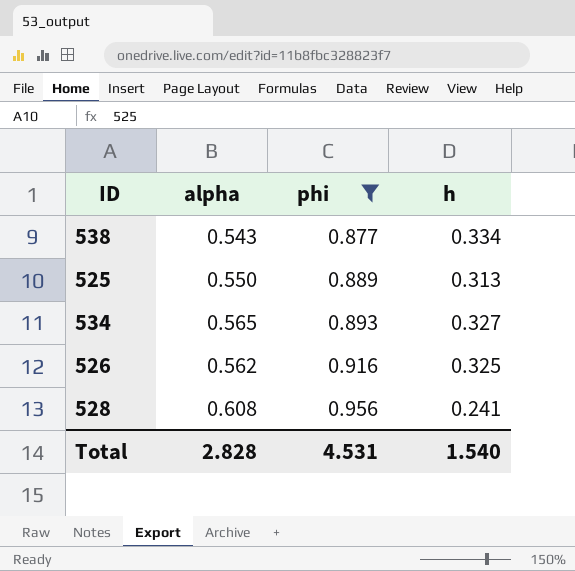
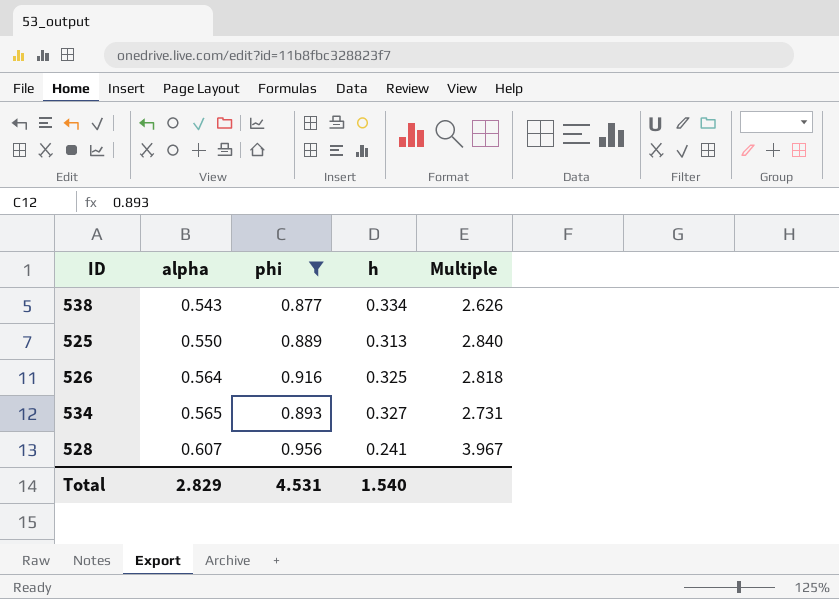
row order: phi ascending -> alpha ascending
column Multiple | formula: none -> [phi] / [h]
526 | alpha: 0.562 -> 0.564
528 | alpha: 0.608 -> 0.607
Total | alpha: 2.828 -> 2.829

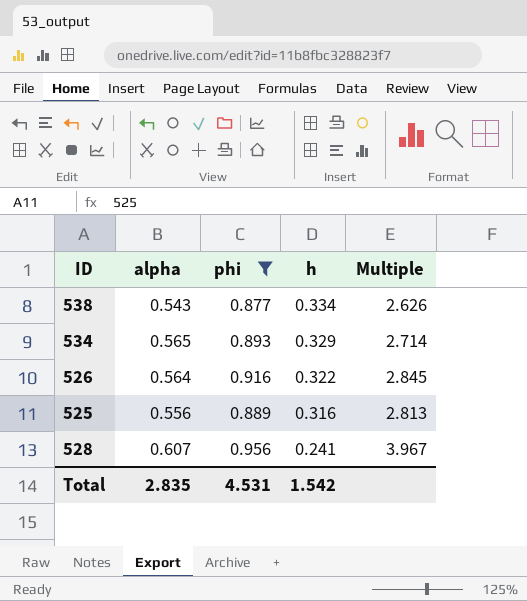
row order: alpha ascending -> h descending
534 | h: 0.327 -> 0.329
534 | Multiple: 2.731 -> 2.714
526 | h: 0.325 -> 0.322
526 | Multiple: 2.818 -> 2.845
525 | alpha: 0.550 -> 0.556
525 | h: 0.313 -> 0.316
525 | Multiple: 2.840 -> 2.813
Total | alpha: 2.829 -> 2.835
Total | h: 1.540 -> 1.542

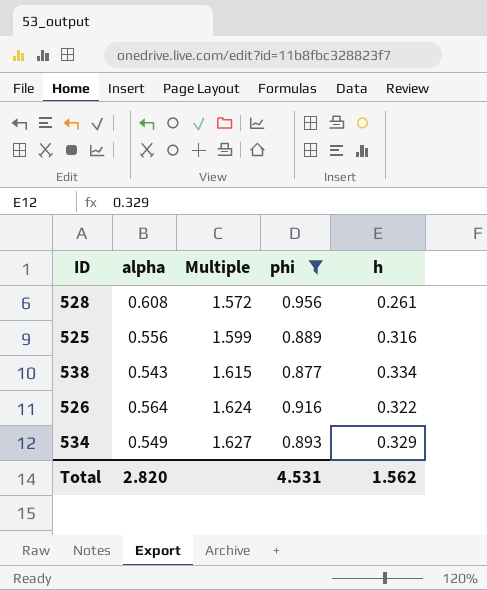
row order: h descending -> Multiple ascending
column Multiple | formula: [phi] / [h] -> [phi] / [alpha]
column Multiple | position: 5 -> 3
528 | alpha: 0.607 -> 0.608
528 | h: 0.241 -> 0.261
534 | alpha: 0.565 -> 0.549
Total | alpha: 2.835 -> 2.820
Total | h: 1.542 -> 1.562

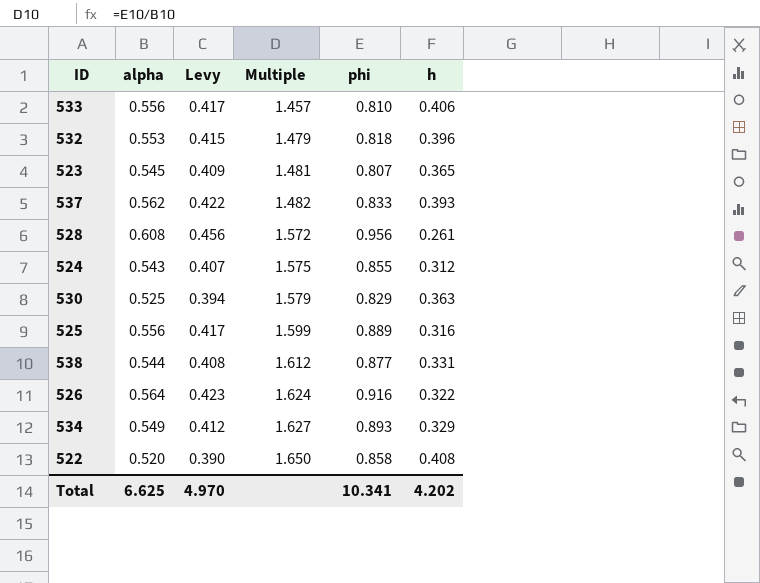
filter: phi >= 0.877 -> none
column Levy | formula: none -> [alpha] * 0.75
538 | alpha: 0.543 -> 0.544
538 | Multiple: 1.615 -> 1.612
538 | h: 0.334 -> 0.331
Total | alpha: 2.820 -> 6.625
Total | phi: 4.531 -> 10.341
Total | h: 1.562 -> 4.202

